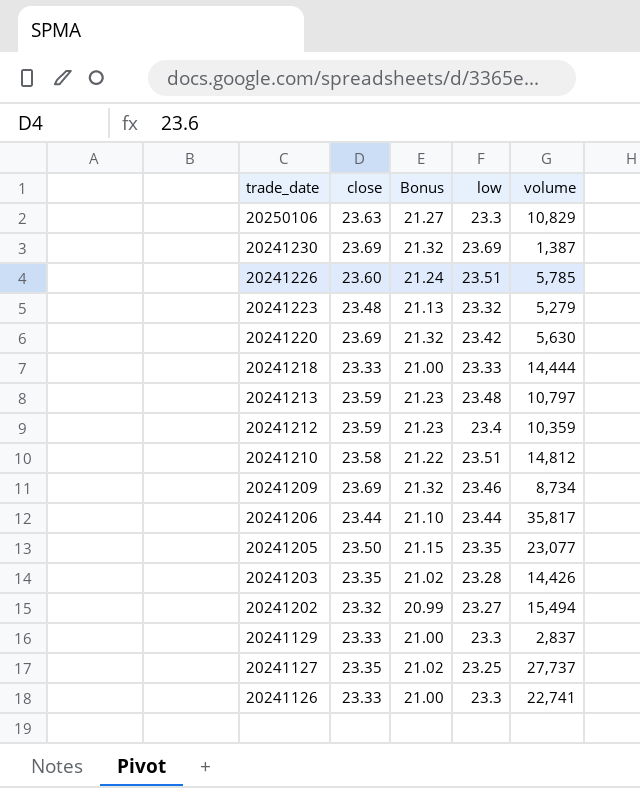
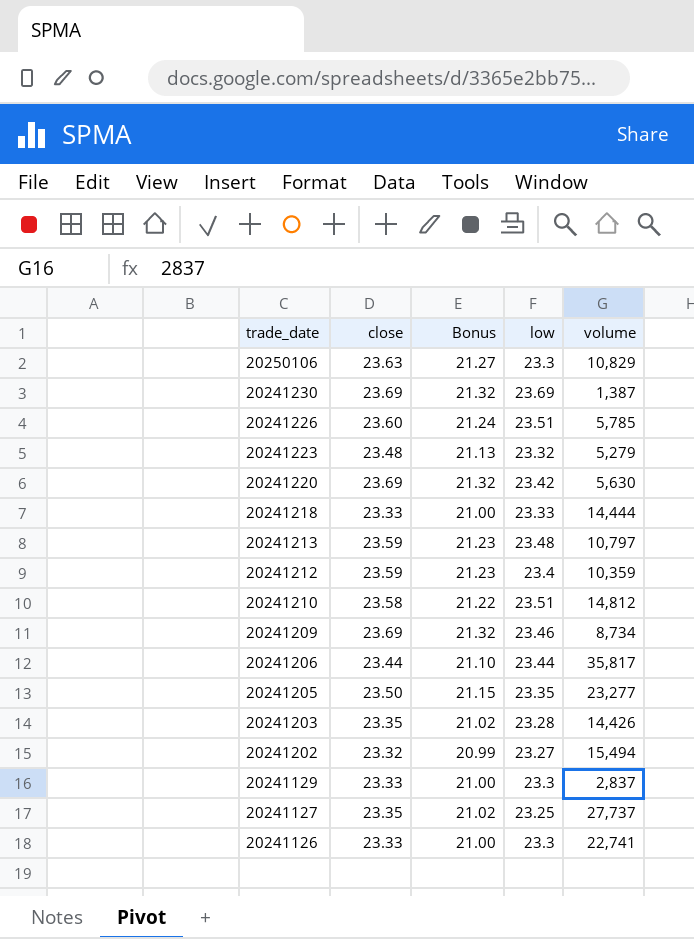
20241205 | volume: 23,077 -> 23,277

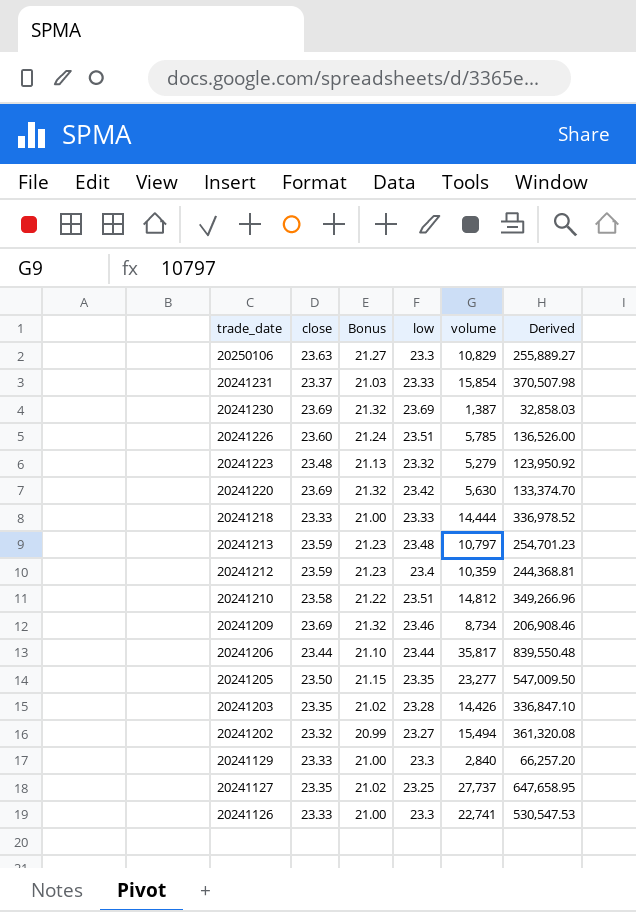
column Derived | formula: none -> [close] * [volume]
row 20241231: none -> 23.37 | 21.03 | 23.33 | 15,854 | 370,507.98
20241129 | volume: 2,837 -> 2,840

